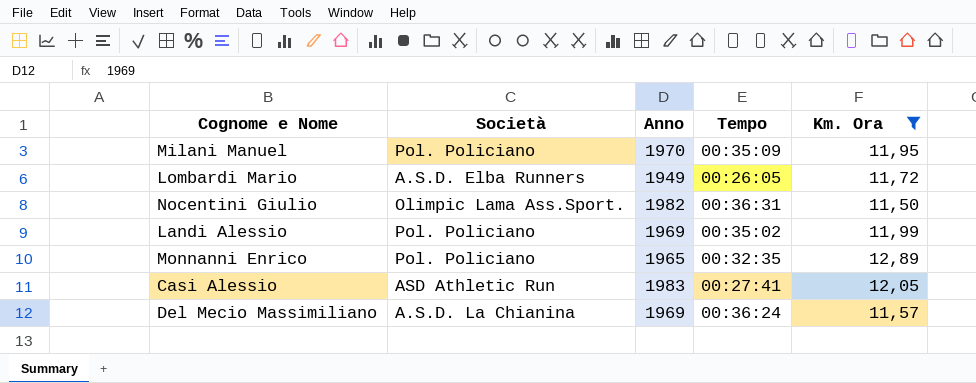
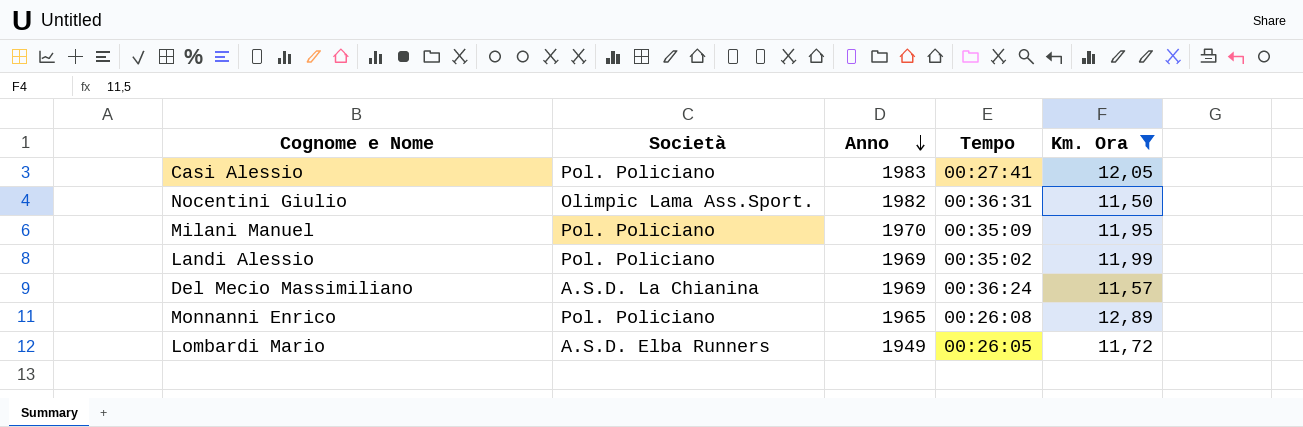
row order: none -> Anno descending
Casi Alessio | Società: ASD Athletic Run -> Pol. Policiano
Monnanni Enrico | Tempo: 00:32:35 -> 00:26:08

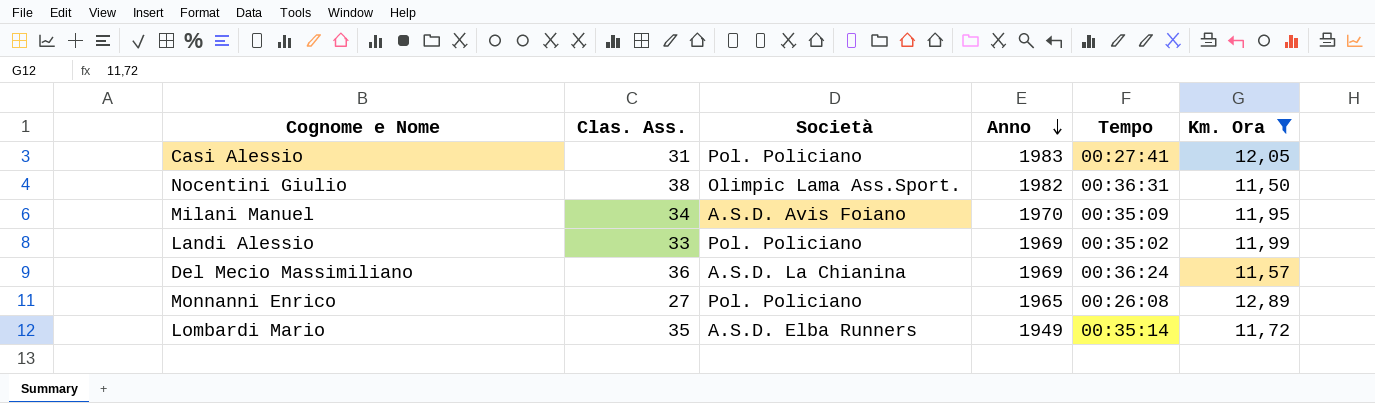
column Clas. Ass. | position: none -> 2
Milani Manuel | Società: Pol. Policiano -> A.S.D. Avis Foiano
Lombardi Mario | Tempo: 00:26:05 -> 00:35:14

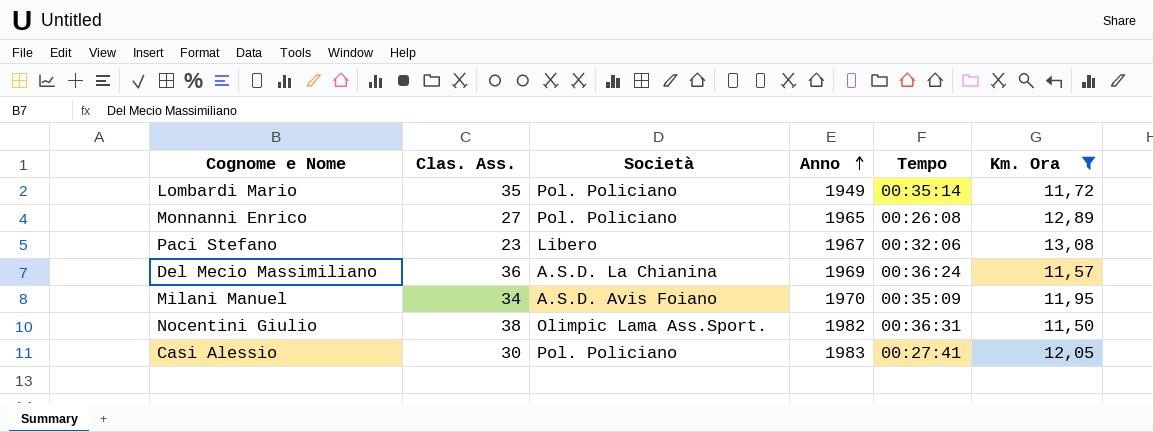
row order: Anno descending -> Anno ascending
row Landi Alessio: 33 | Pol. Policiano | 1969 | 00:35:02 | 11,99 -> none
Lombardi Mario | Società: A.S.D. Elba Runners -> Pol. Policiano
row Paci Stefano: none -> 23 | Libero | 1967 | 00:32:06 | 13,08
Casi Alessio | Clas. Ass.: 31 -> 30

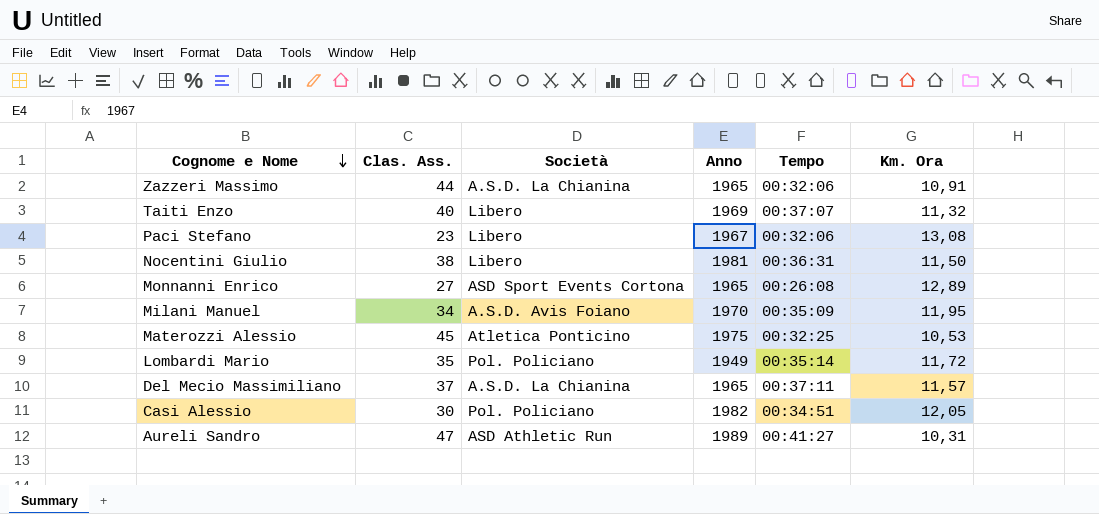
filter: Km. Ora >= 11,50 -> none
row order: Anno ascending -> Cognome e Nome descending
Nocentini Giulio | Società: Olimpic Lama Ass.Sport. -> Libero
Nocentini Giulio | Anno: 1982 -> 1981
Monnanni Enrico | Società: Pol. Policiano -> ASD Sport Events Cortona
Del Mecio Massimiliano | Clas. Ass.: 36 -> 37
Del Mecio Massimiliano | Anno: 1969 -> 1965
Del Mecio Massimiliano | Tempo: 00:36:24 -> 00:37:11
Casi Alessio | Anno: 1983 -> 1982
Casi Alessio | Tempo: 00:27:41 -> 00:34:51

